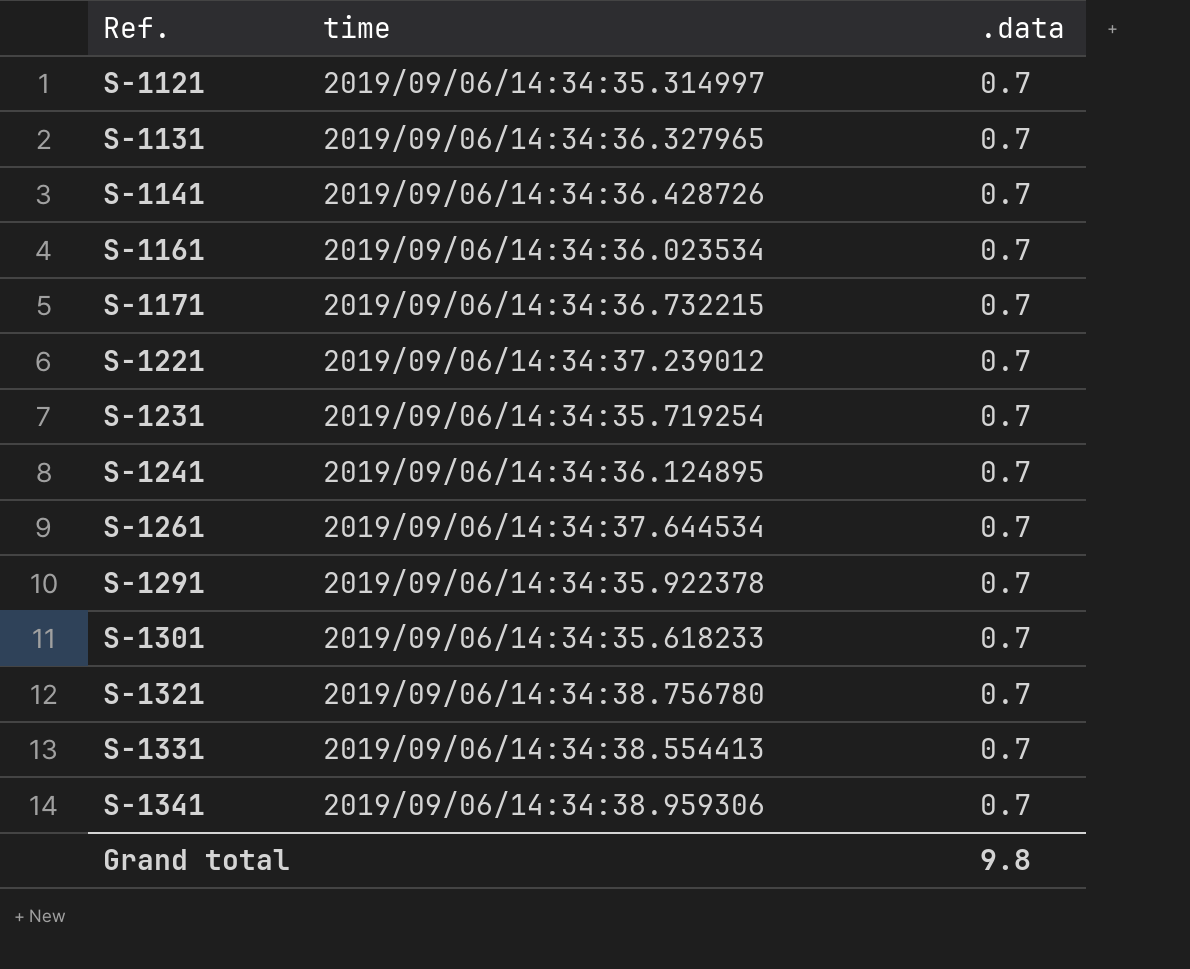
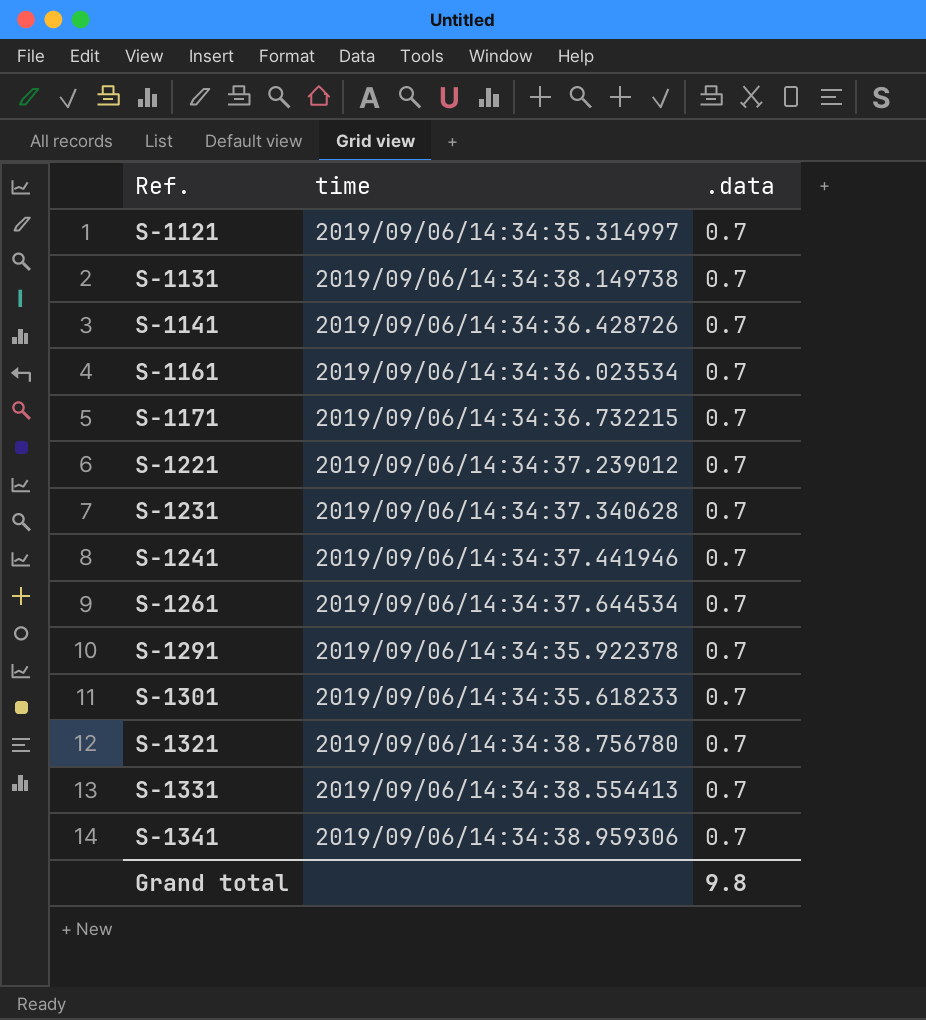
S-1131 | time: 2019/09/06/14:34:36.327965 -> 2019/09/06/14:34:38.149738
S-1231 | time: 2019/09/06/14:34:35.719254 -> 2019/09/06/14:34:37.340628
S-1241 | time: 2019/09/06/14:34:36.124895 -> 2019/09/06/14:34:37.441946

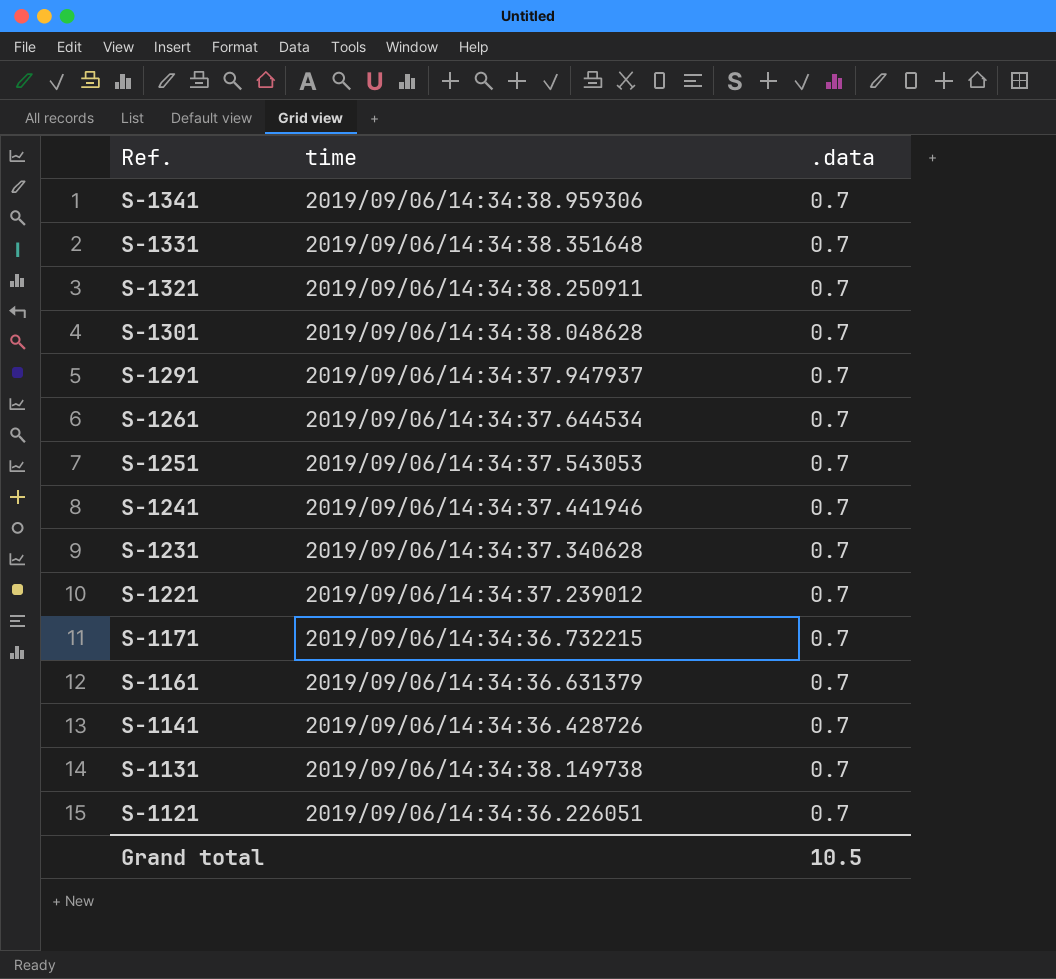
row order: Ref. ascending -> Ref. descending
S-1331 | time: 2019/09/06/14:34:38.554413 -> 2019/09/06/14:34:38.351648
S-1321 | time: 2019/09/06/14:34:38.756780 -> 2019/09/06/14:34:38.250911
S-1301 | time: 2019/09/06/14:34:35.618233 -> 2019/09/06/14:34:38.048628
S-1291 | time: 2019/09/06/14:34:35.922378 -> 2019/09/06/14:34:37.947937
row S-1251: none -> 2019/09/06/14:34:37.543053 | 0.7
S-1161 | time: 2019/09/06/14:34:36.023534 -> 2019/09/06/14:34:36.631379
S-1121 | time: 2019/09/06/14:34:35.314997 -> 2019/09/06/14:34:36.226051
Grand total | .data: 9.8 -> 10.5

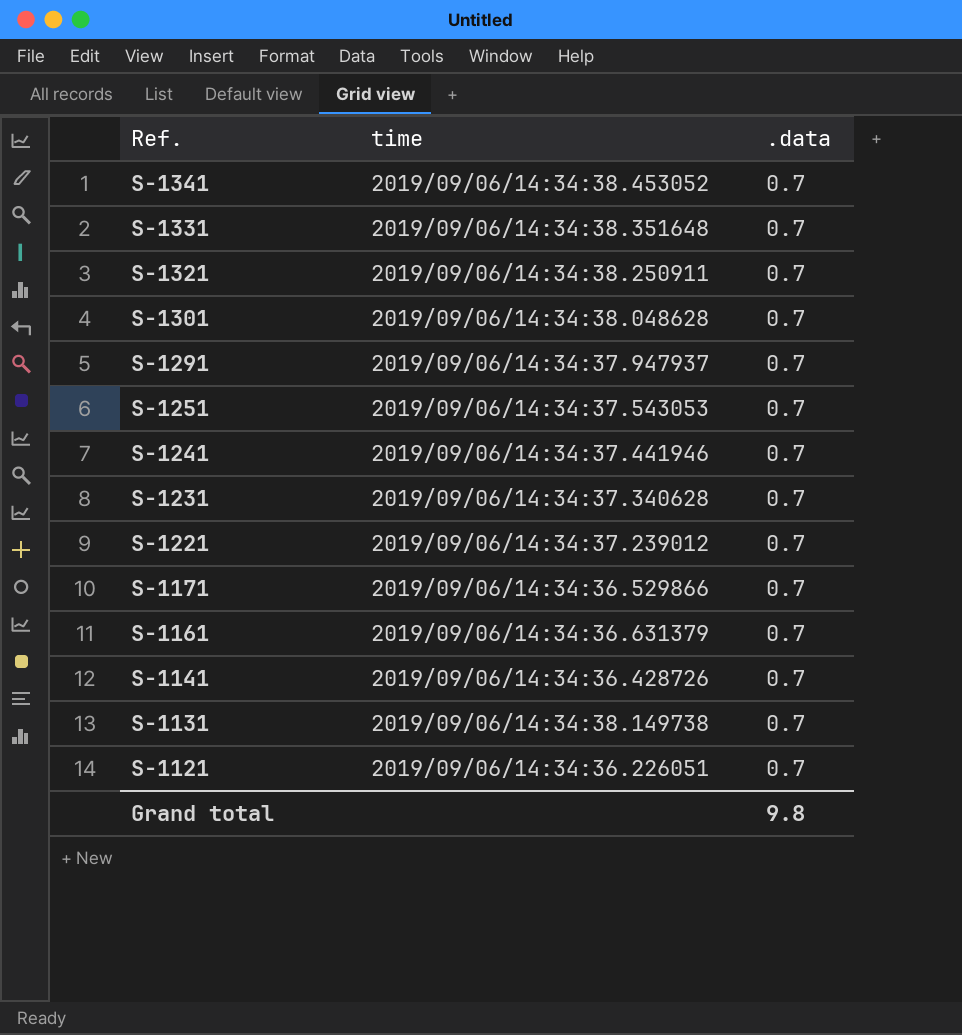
row S-1261: 2019/09/06/14:34:37.644534 | 0.7 -> none
S-1341 | time: 2019/09/06/14:34:38.959306 -> 2019/09/06/14:34:38.453052
S-1171 | time: 2019/09/06/14:34:36.732215 -> 2019/09/06/14:34:36.529866
Grand total | .data: 10.5 -> 9.8

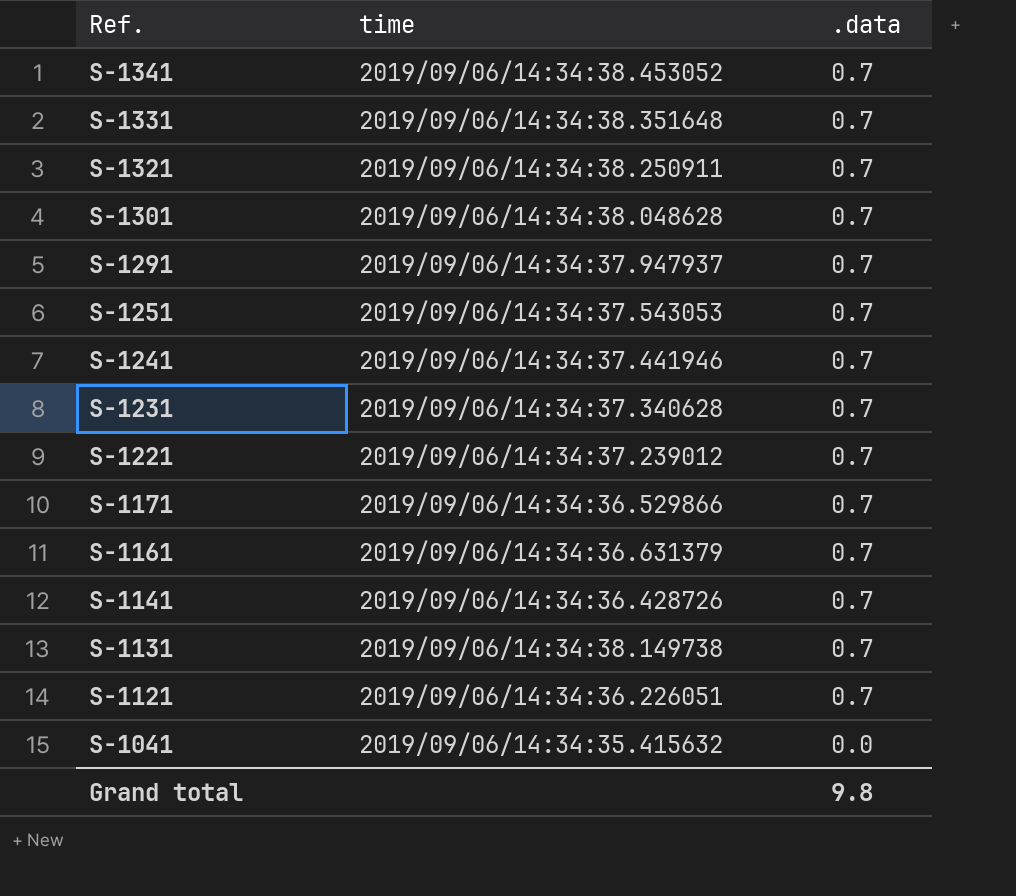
row S-1041: none -> 2019/09/06/14:34:35.415632 | 0.0

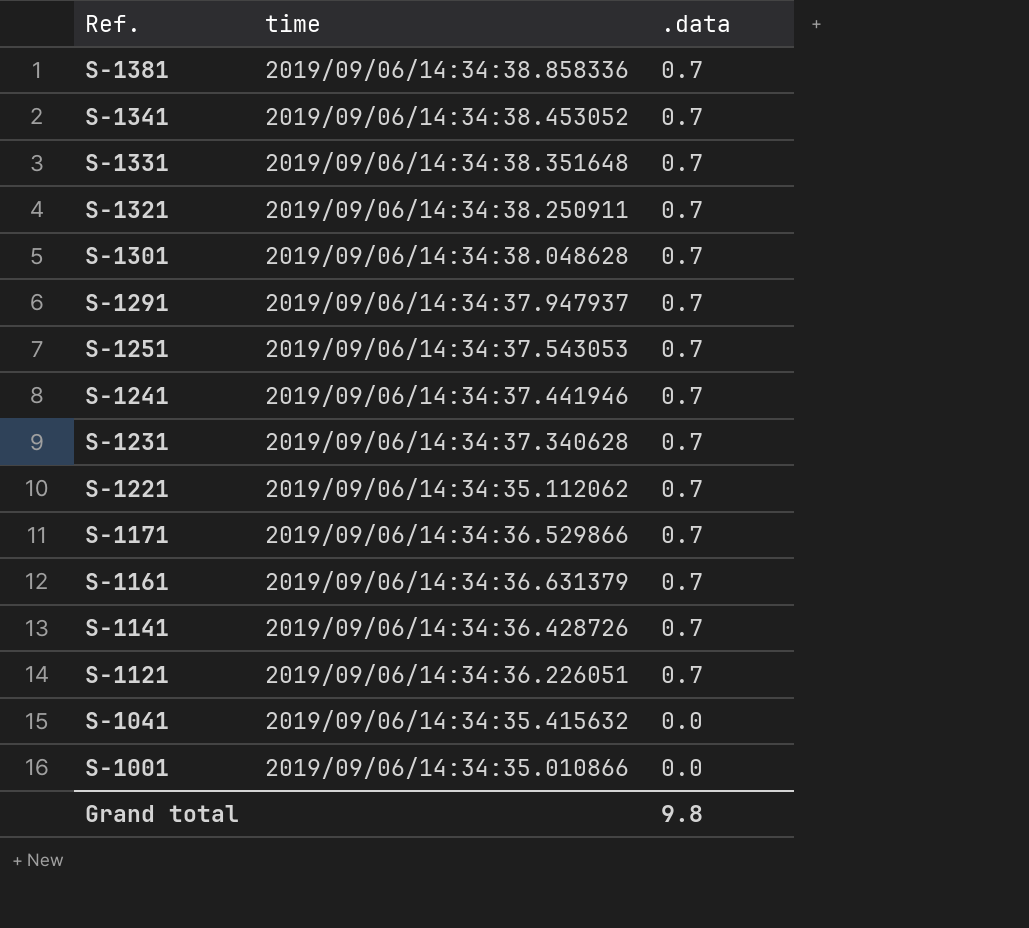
row S-1131: 2019/09/06/14:34:38.149738 | 0.7 -> none
row S-1381: none -> 2019/09/06/14:34:38.858336 | 0.7
S-1221 | time: 2019/09/06/14:34:37.239012 -> 2019/09/06/14:34:35.112062
row S-1001: none -> 2019/09/06/14:34:35.010866 | 0.0

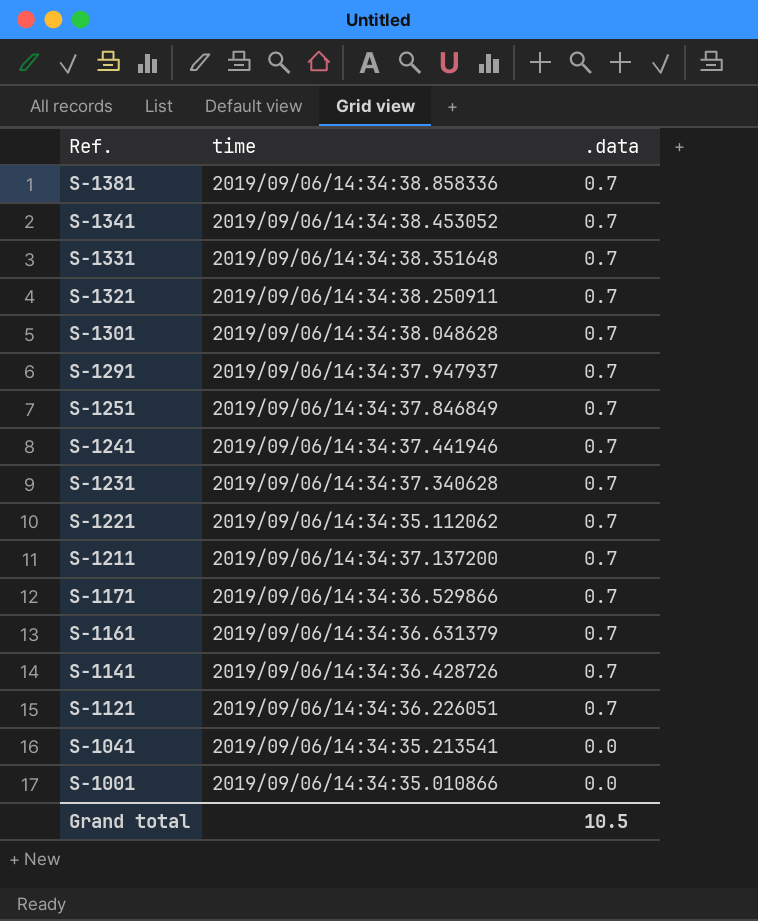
S-1251 | time: 2019/09/06/14:34:37.543053 -> 2019/09/06/14:34:37.846849
row S-1211: none -> 2019/09/06/14:34:37.137200 | 0.7
S-1041 | time: 2019/09/06/14:34:35.415632 -> 2019/09/06/14:34:35.213541
Grand total | .data: 9.8 -> 10.5

